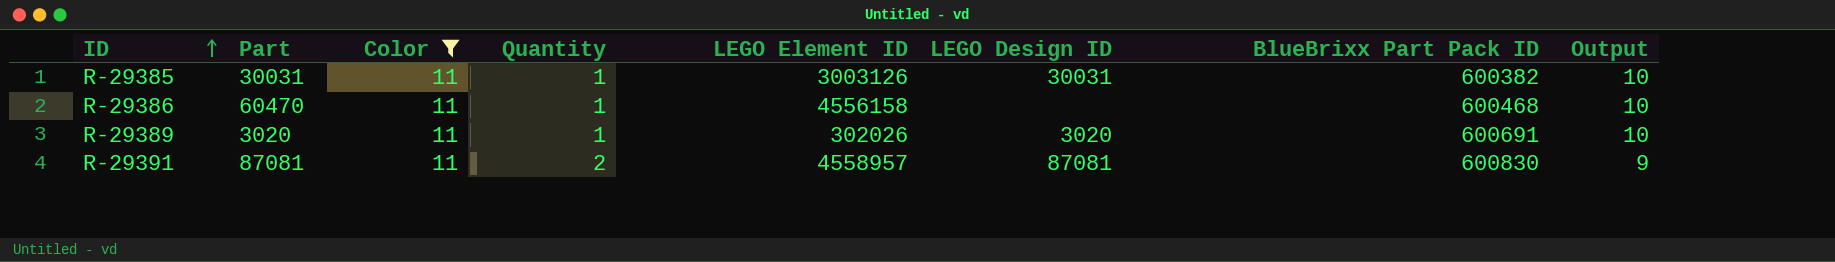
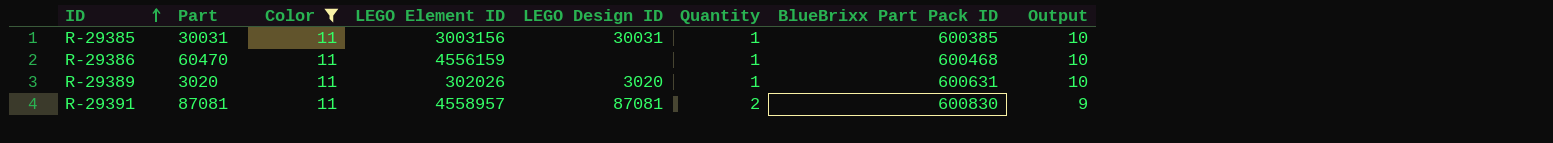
column Quantity | position: 4 -> 6
R-29385 | LEGO Element ID: 3003126 -> 3003156
R-29385 | BlueBrixx Part Pack ID: 600382 -> 600385
R-29386 | LEGO Element ID: 4556158 -> 4556159
R-29389 | BlueBrixx Part Pack ID: 600691 -> 600631

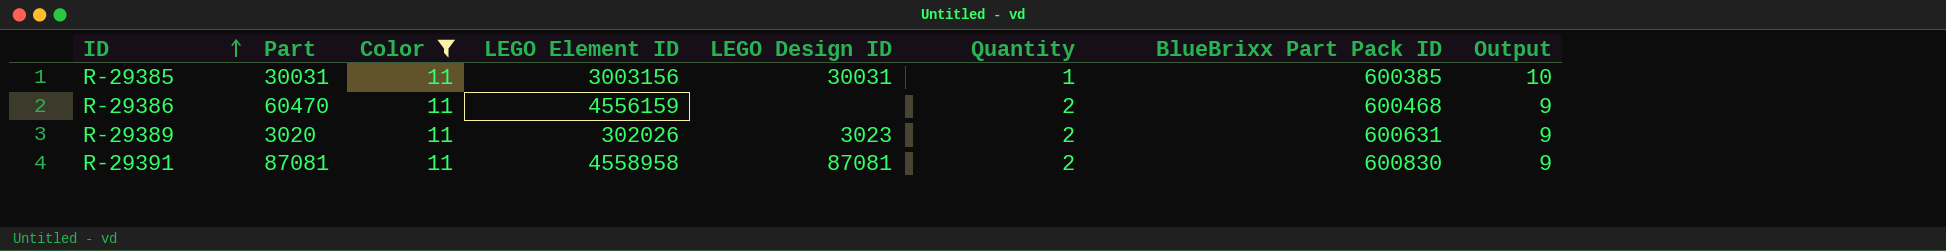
R-29386 | Quantity: 1 -> 2
R-29386 | Output: 10 -> 9
R-29389 | LEGO Design ID: 3020 -> 3023
R-29389 | Quantity: 1 -> 2
R-29389 | Output: 10 -> 9
R-29391 | LEGO Element ID: 4558957 -> 4558958

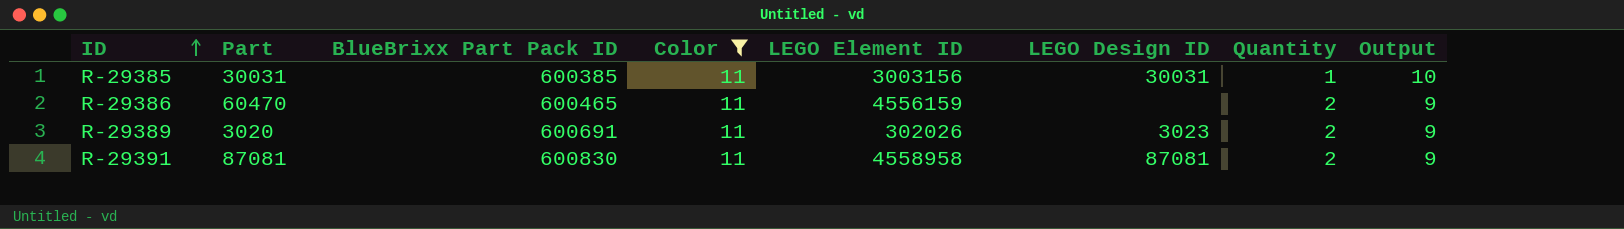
column BlueBrixx Part Pack ID | position: 7 -> 3
R-29386 | BlueBrixx Part Pack ID: 600468 -> 600465
R-29389 | BlueBrixx Part Pack ID: 600631 -> 600691

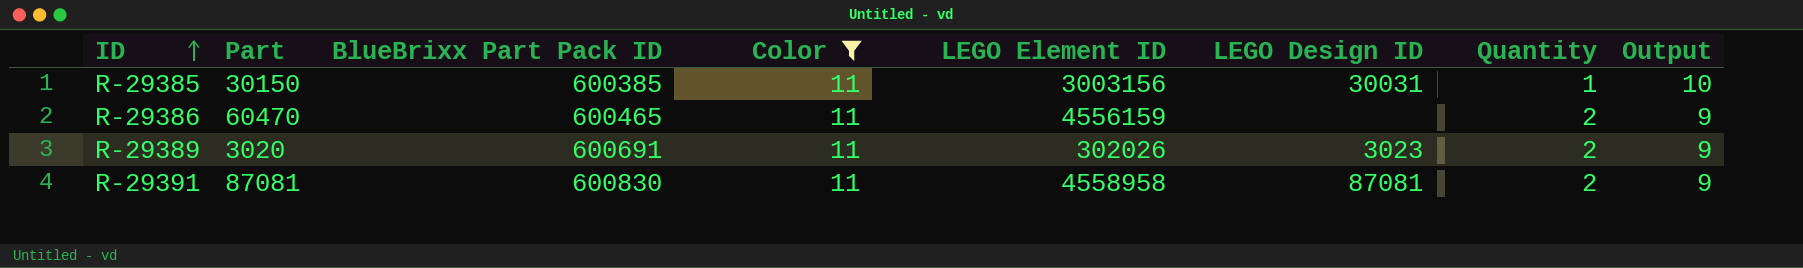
R-29385 | Part: 30031 -> 30150

